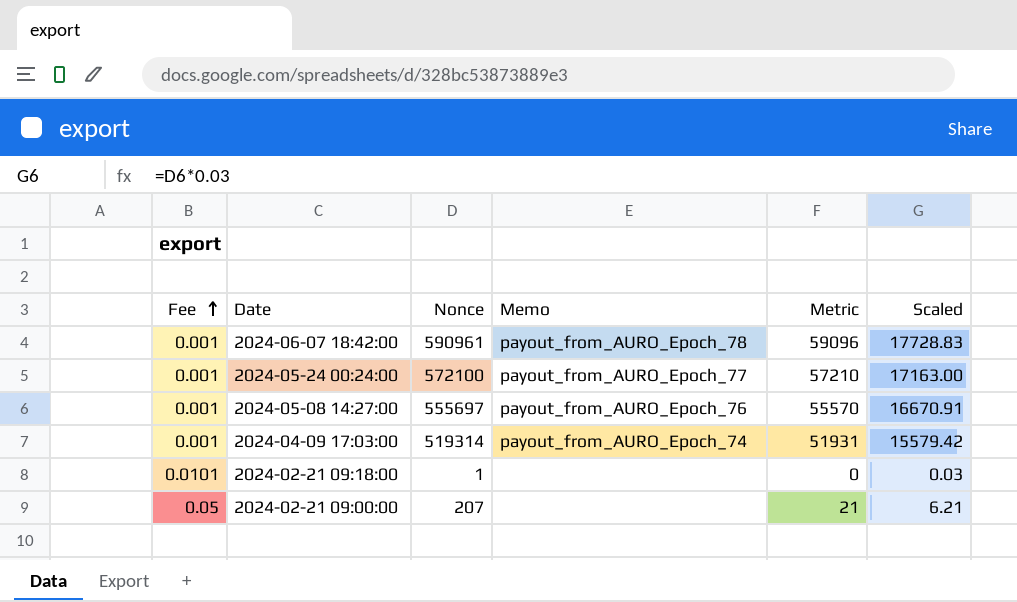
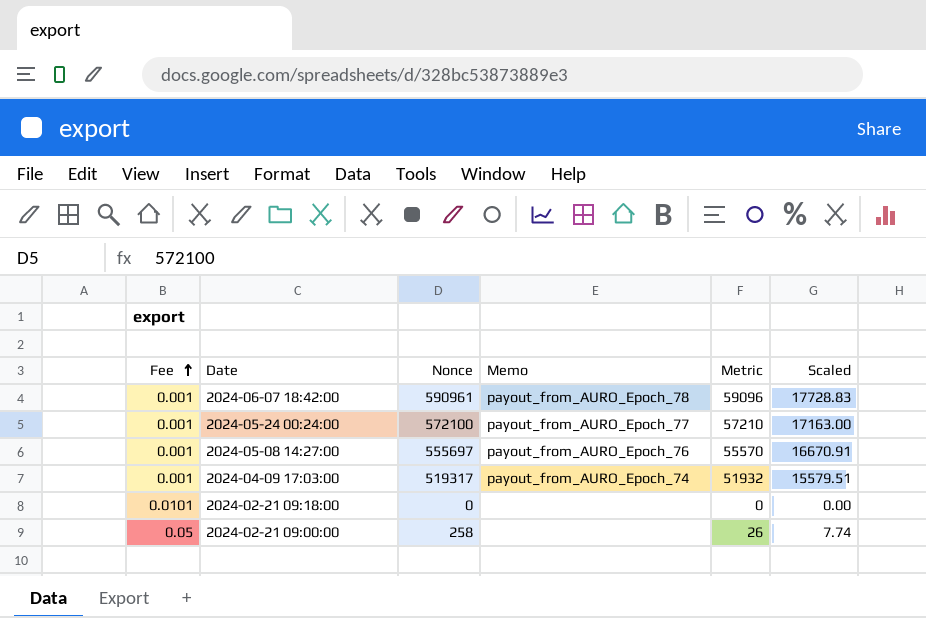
2024-04-09 17:03:00 | Nonce: 519314 -> 519317
2024-04-09 17:03:00 | Metric: 51931 -> 51932
2024-04-09 17:03:00 | Scaled: 15579.42 -> 15579.51
2024-02-21 09:18:00 | Nonce: 1 -> 0
2024-02-21 09:18:00 | Scaled: 0.03 -> 0.00
2024-02-21 09:00:00 | Nonce: 207 -> 258
2024-02-21 09:00:00 | Metric: 21 -> 26
2024-02-21 09:00:00 | Scaled: 6.21 -> 7.74

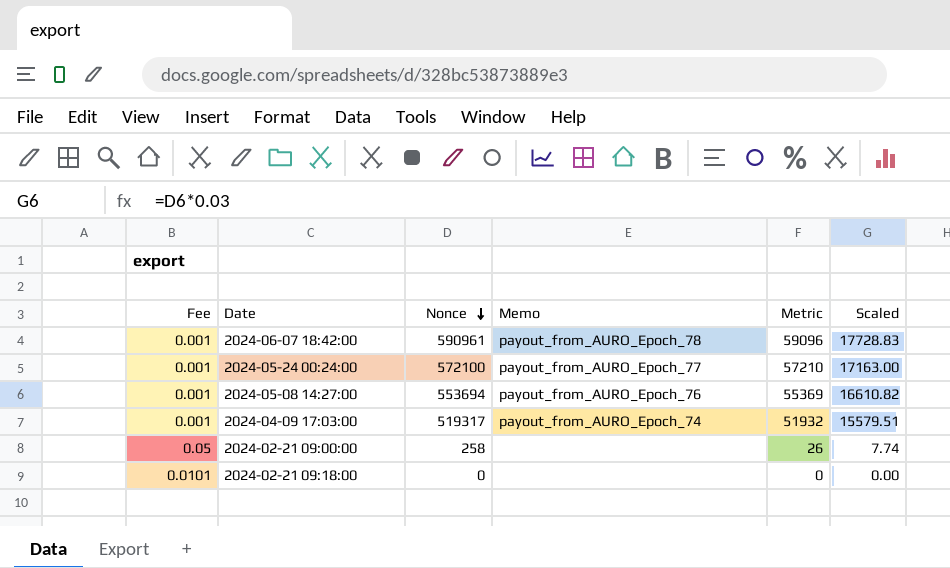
row order: Fee ascending -> Nonce descending
2024-05-08 14:27:00 | Nonce: 555697 -> 553694
2024-05-08 14:27:00 | Metric: 55570 -> 55369
2024-05-08 14:27:00 | Scaled: 16670.91 -> 16610.82

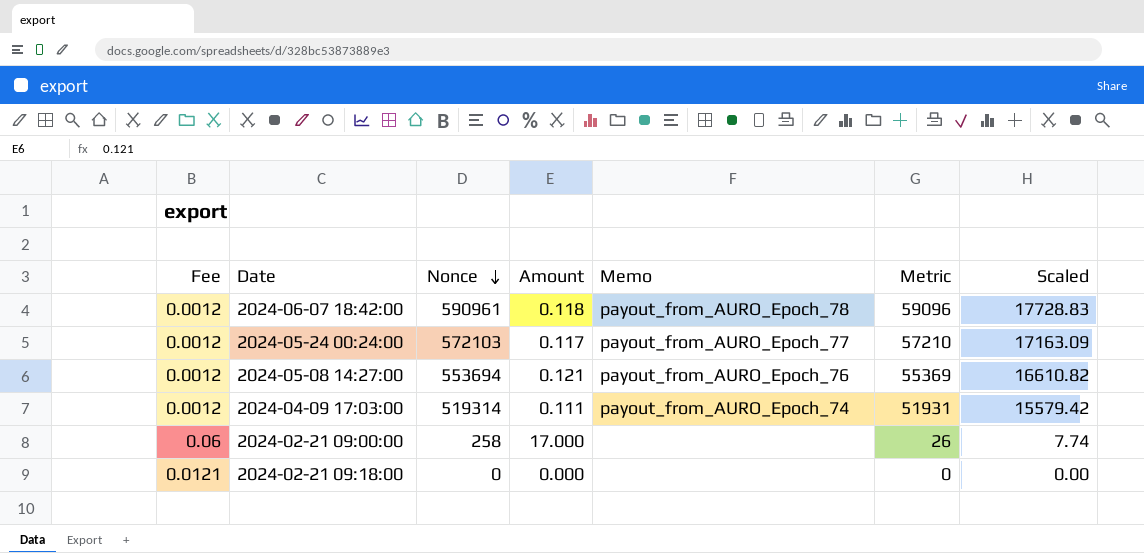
column Amount | position: none -> 4
2024-06-07 18:42:00 | Fee: 0.001 -> 0.0012
2024-05-24 00:24:00 | Fee: 0.001 -> 0.0012
2024-05-24 00:24:00 | Nonce: 572100 -> 572103
2024-05-24 00:24:00 | Scaled: 17163.00 -> 17163.09
2024-05-08 14:27:00 | Fee: 0.001 -> 0.0012
2024-04-09 17:03:00 | Fee: 0.001 -> 0.0012
2024-04-09 17:03:00 | Nonce: 519317 -> 519314
2024-04-09 17:03:00 | Metric: 51932 -> 51931
2024-04-09 17:03:00 | Scaled: 15579.51 -> 15579.42
2024-02-21 09:00:00 | Fee: 0.05 -> 0.06
2024-02-21 09:18:00 | Fee: 0.0101 -> 0.0121

